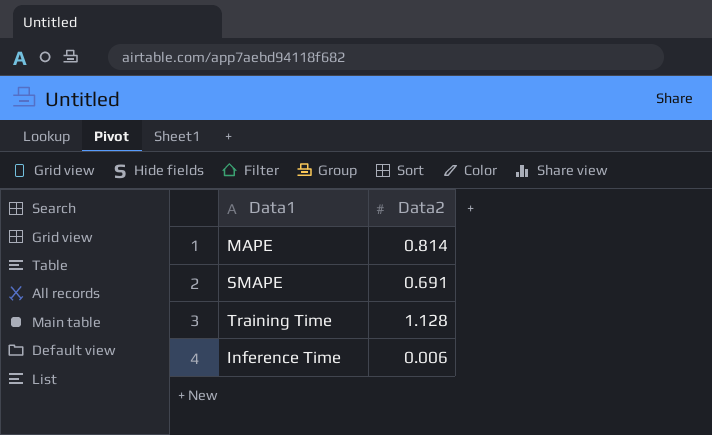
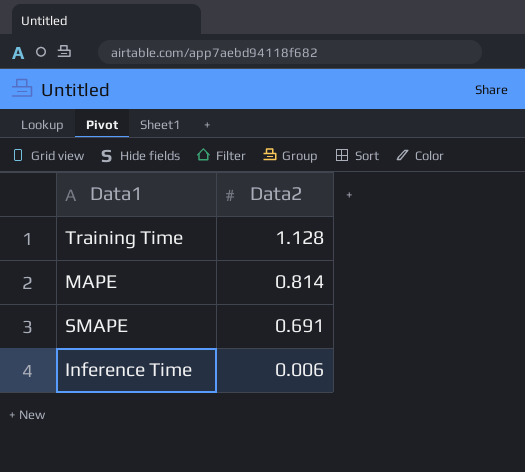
row order: none -> Data2 descending

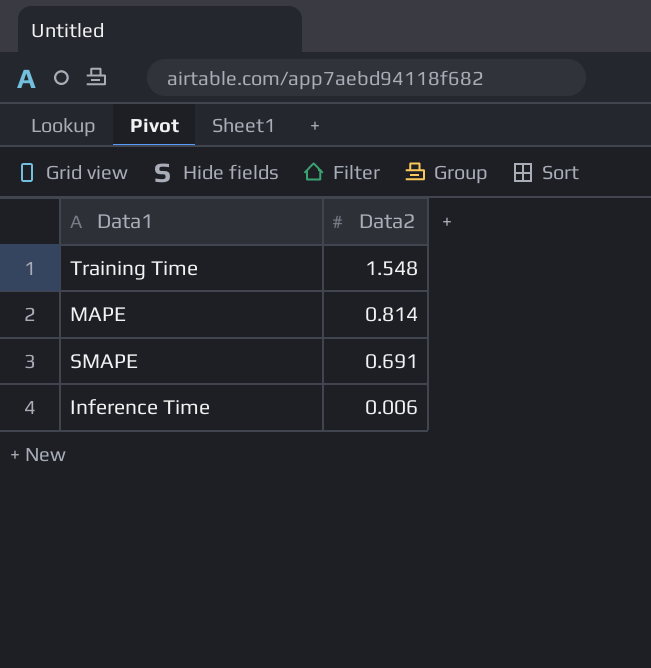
Training Time | Data2: 1.128 -> 1.548

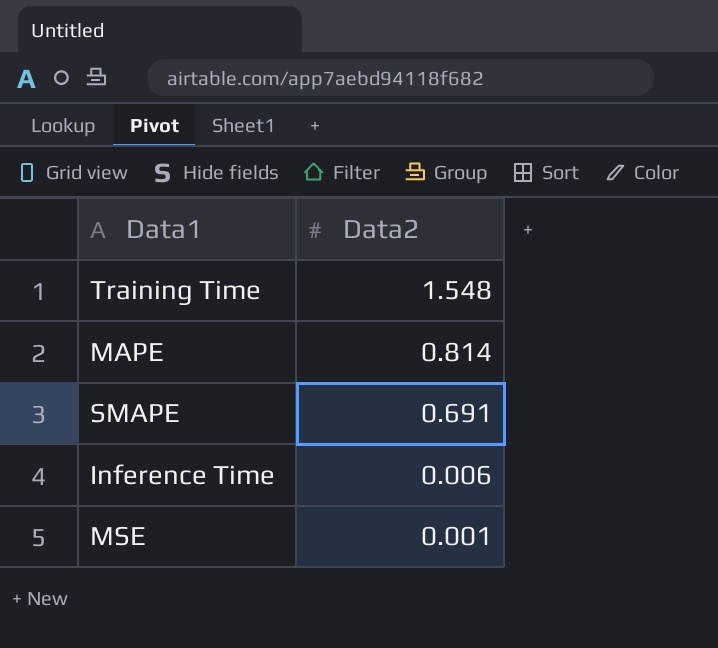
row MSE: none -> 0.001

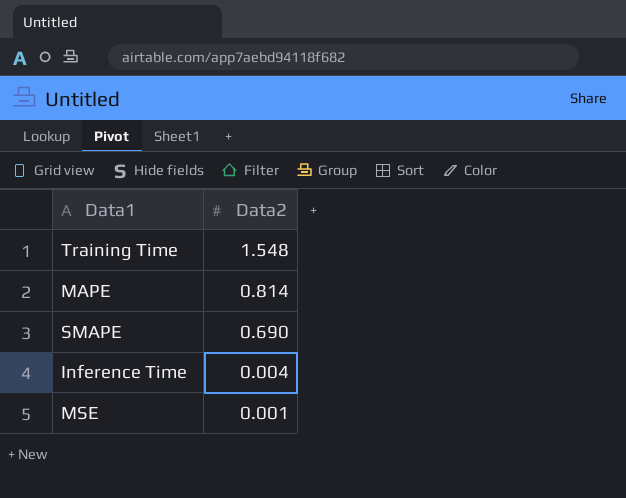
SMAPE | Data2: 0.691 -> 0.690
Inference Time | Data2: 0.006 -> 0.004

